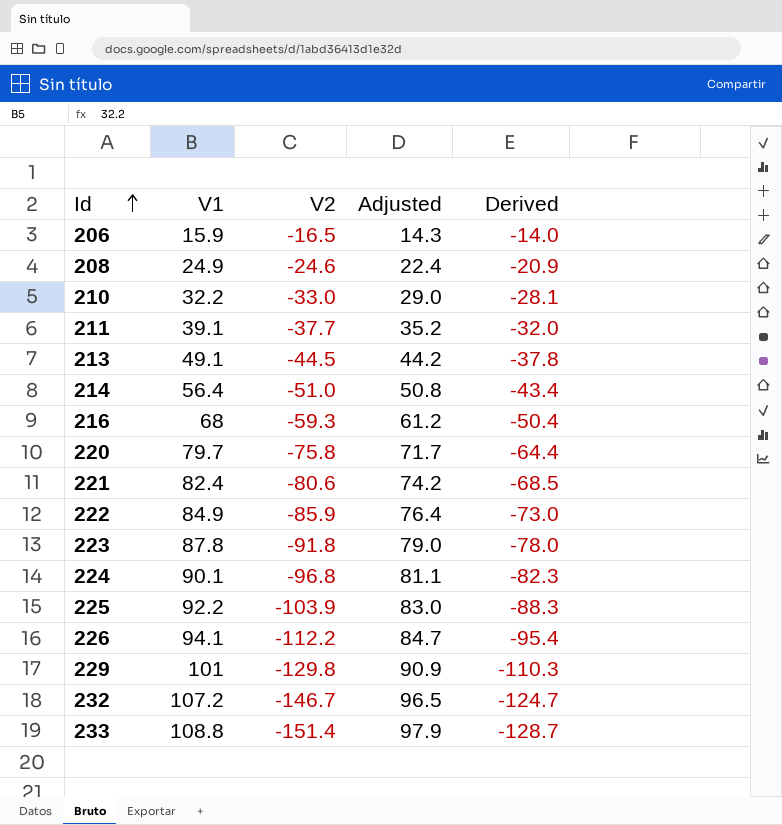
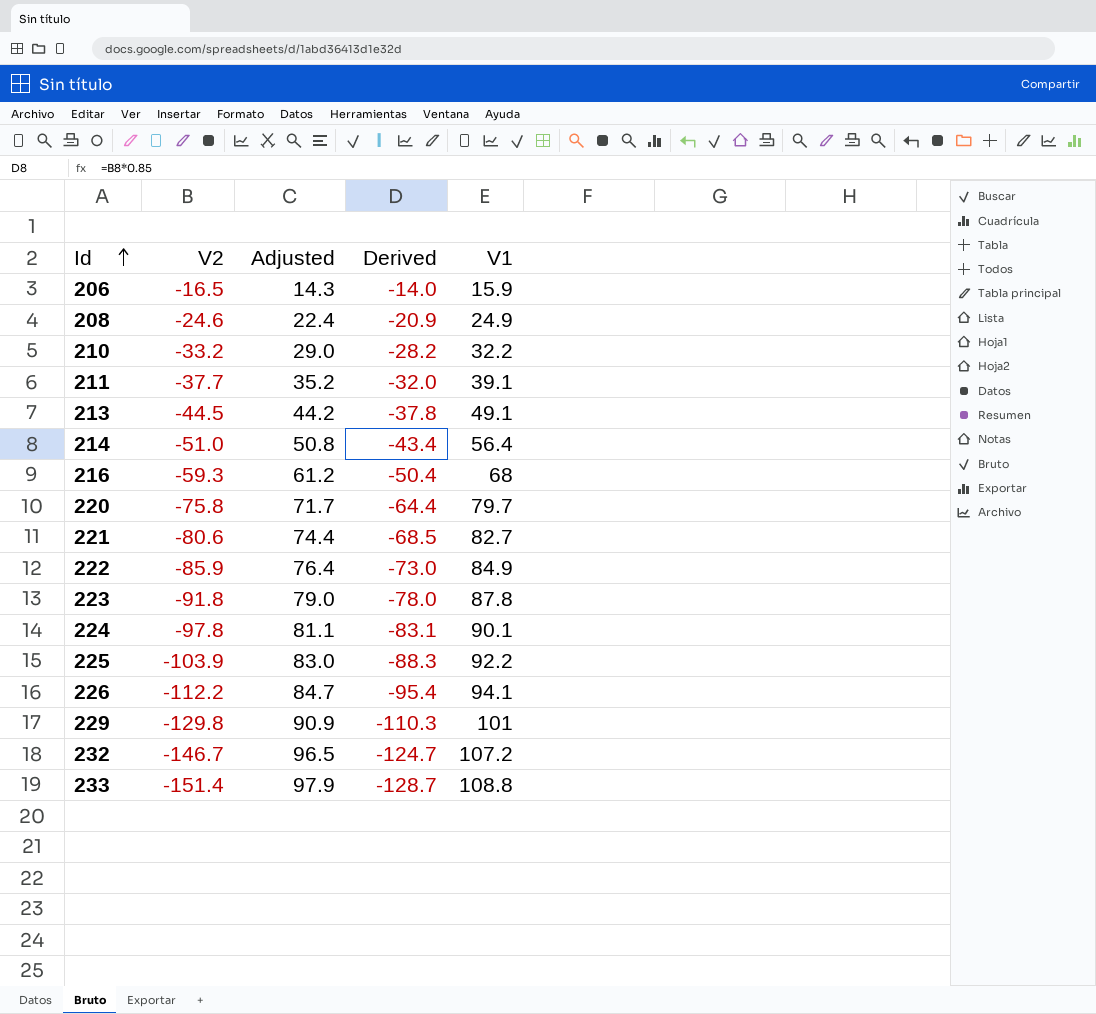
column V1 | position: 2 -> 5
210 | V2: -33.0 -> -33.2
210 | Derived: -28.1 -> -28.2
221 | Adjusted: 74.2 -> 74.4
221 | V1: 82.4 -> 82.7
224 | V2: -96.8 -> -97.8
224 | Derived: -82.3 -> -83.1

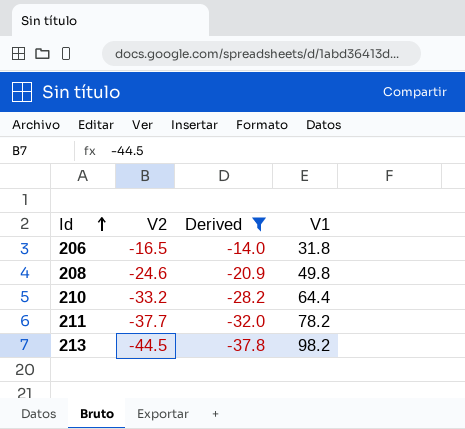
filter: none -> Derived >= -37.8
column Adjusted | formula: [V1] * 0.9 -> none
206 | V1: 15.9 -> 31.8
208 | V1: 24.9 -> 49.8
210 | V1: 32.2 -> 64.4
211 | V1: 39.1 -> 78.2
213 | V1: 49.1 -> 98.2

